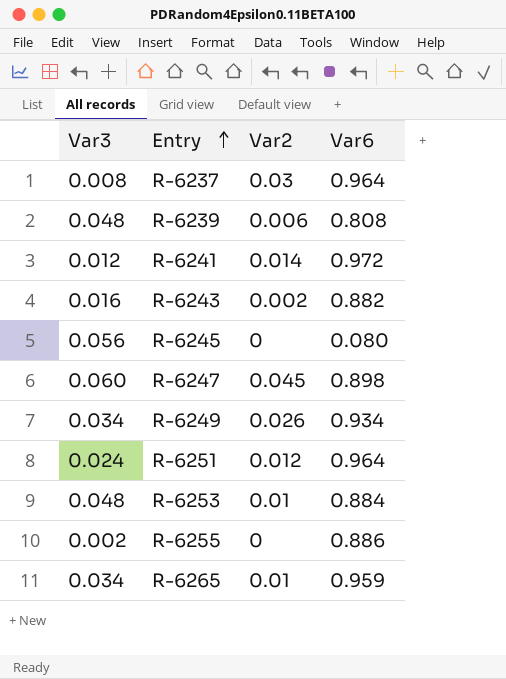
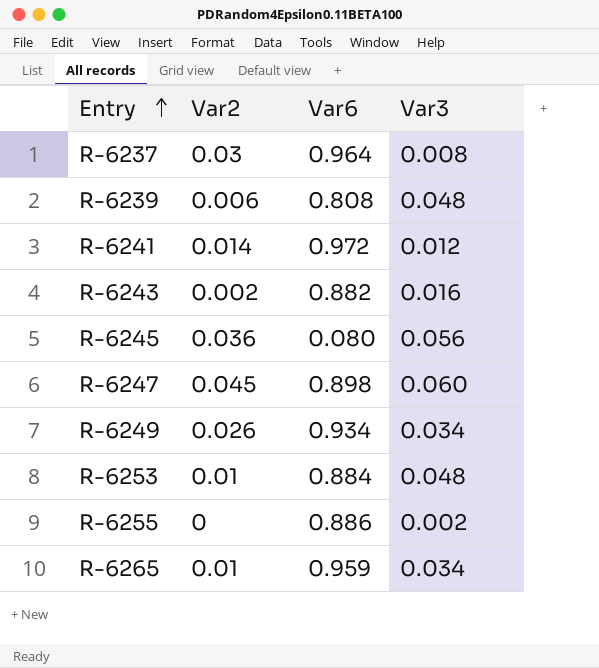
column Var3 | position: 1 -> 4
row R-6251: 0.024 | 0.012 | 0.964 -> none
R-6245 | Var2: 0 -> 0.036

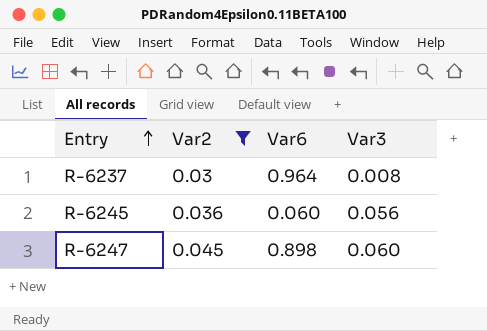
filter: none -> Var2 >= 0.03
R-6245 | Var6: 0.080 -> 0.060

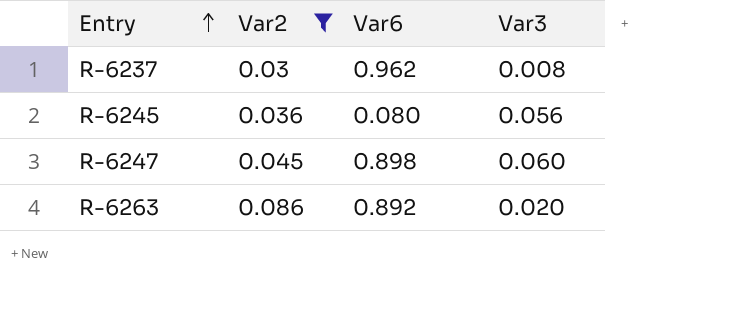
R-6237 | Var6: 0.964 -> 0.962
R-6245 | Var6: 0.060 -> 0.080
row R-6263: none -> 0.086 | 0.892 | 0.020

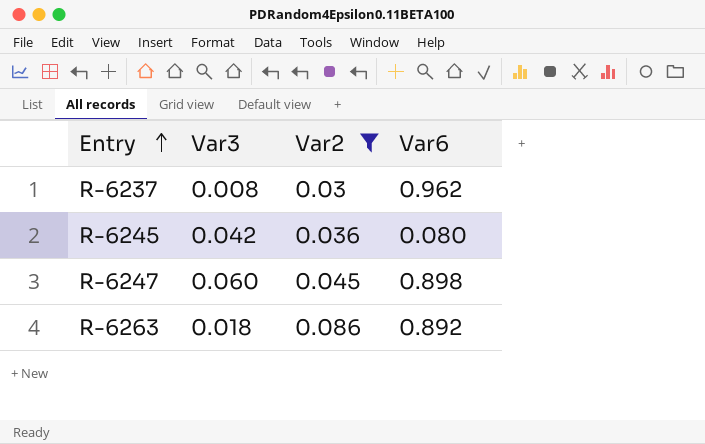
column Var3 | position: 4 -> 2
R-6245 | Var3: 0.056 -> 0.042
R-6263 | Var3: 0.020 -> 0.018

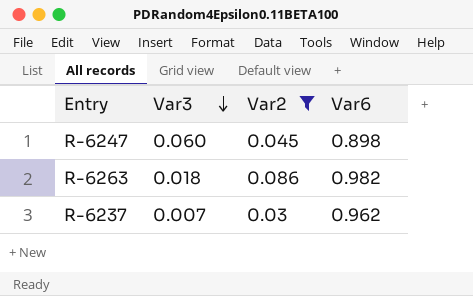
row order: Entry ascending -> Var3 descending
row R-6245: 0.042 | 0.036 | 0.080 -> none
R-6263 | Var6: 0.892 -> 0.982
R-6237 | Var3: 0.008 -> 0.007

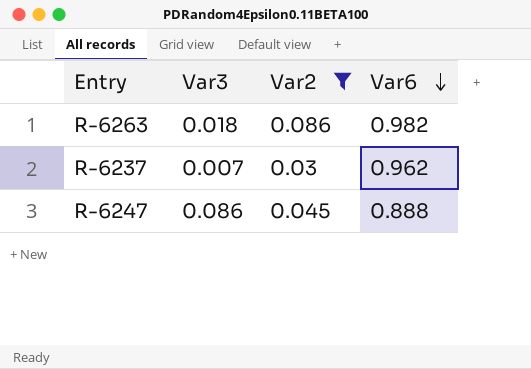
row order: Var3 descending -> Var6 descending
R-6247 | Var3: 0.060 -> 0.086
R-6247 | Var6: 0.898 -> 0.888

